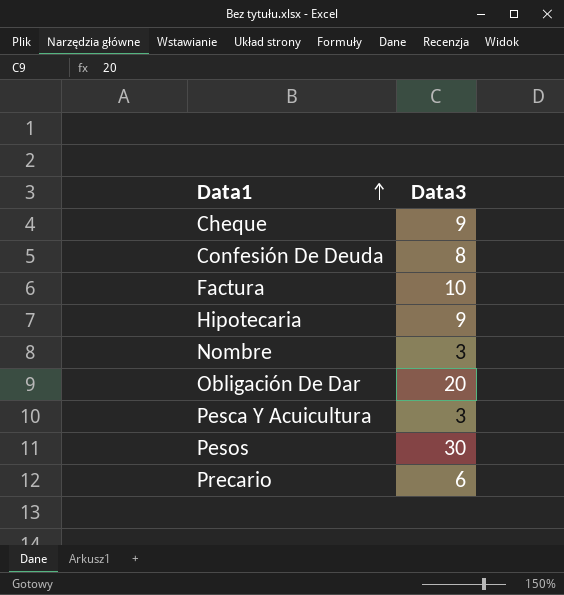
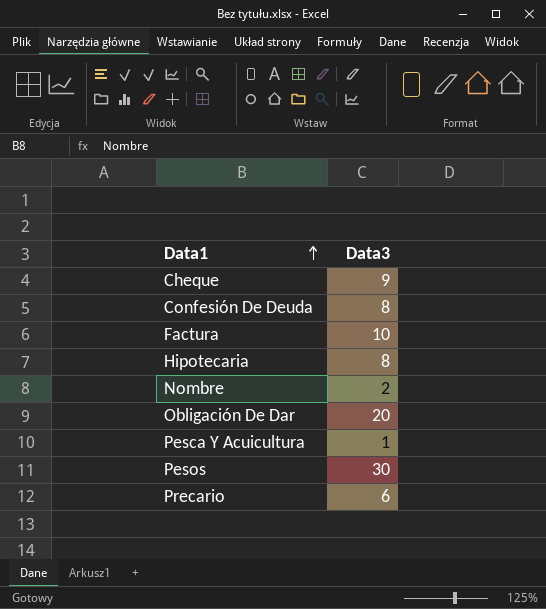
Hipotecaria | Data3: 9 -> 8
Nombre | Data3: 3 -> 2
Pesca Y Acuicultura | Data3: 3 -> 1

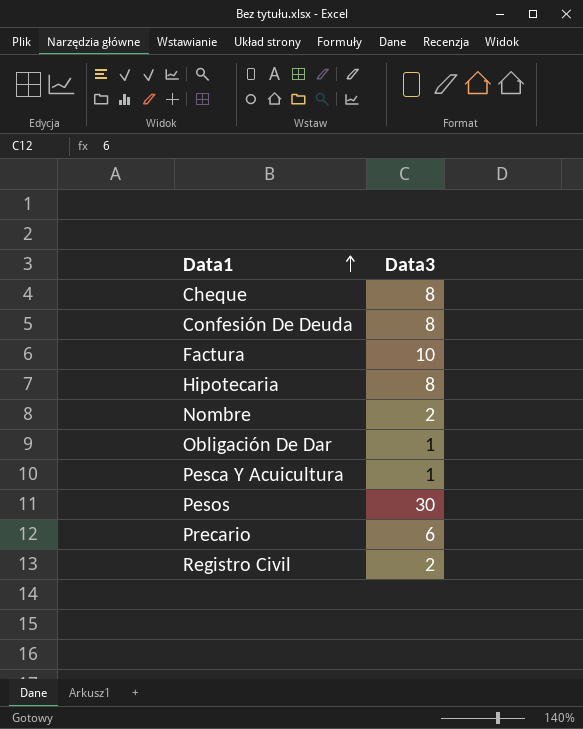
Cheque | Data3: 9 -> 8
Obligación De Dar | Data3: 20 -> 1
row Registro Civil: none -> 2

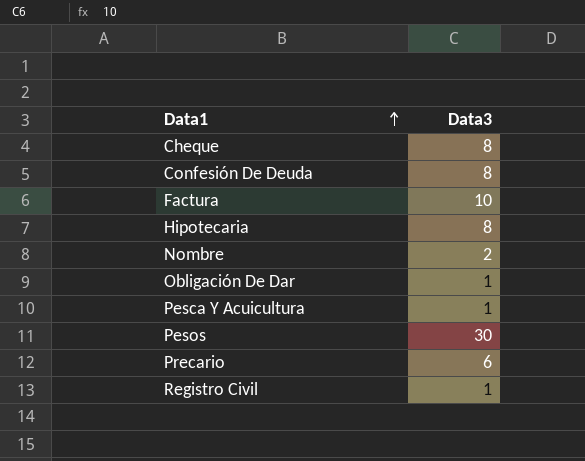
Registro Civil | Data3: 2 -> 1

